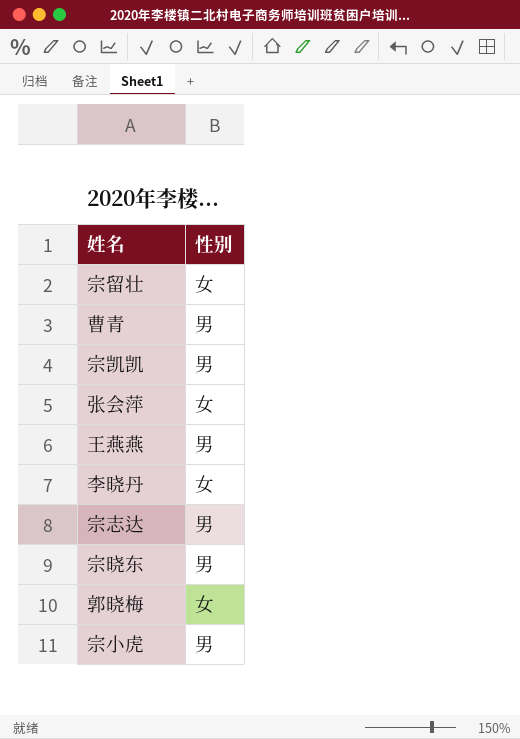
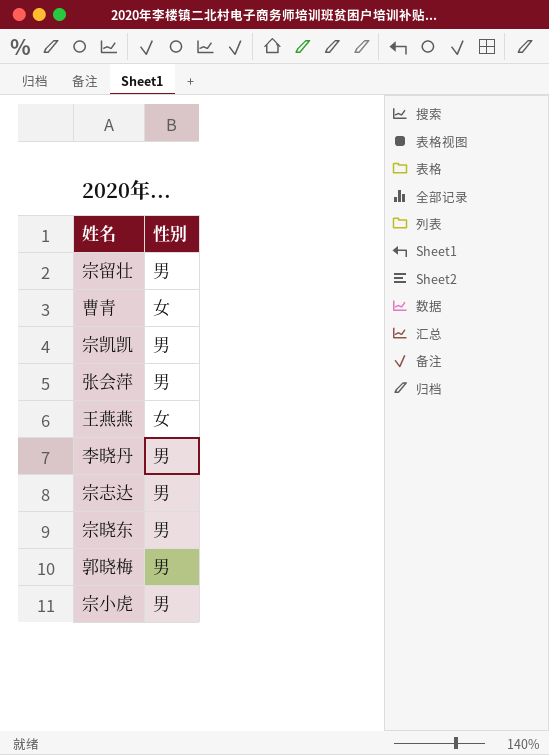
宗留壮 | 性别: 女 -> 男
曹青 | 性别: 男 -> 女
张会萍 | 性别: 女 -> 男
王燕燕 | 性别: 男 -> 女
李晓丹 | 性别: 女 -> 男
郭晓梅 | 性别: 女 -> 男

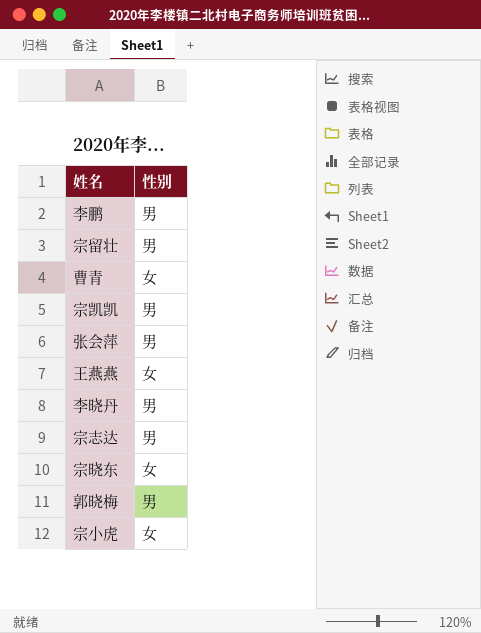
row 李鹏: none -> 男
宗晓东 | 性别: 男 -> 女
宗小虎 | 性别: 男 -> 女

